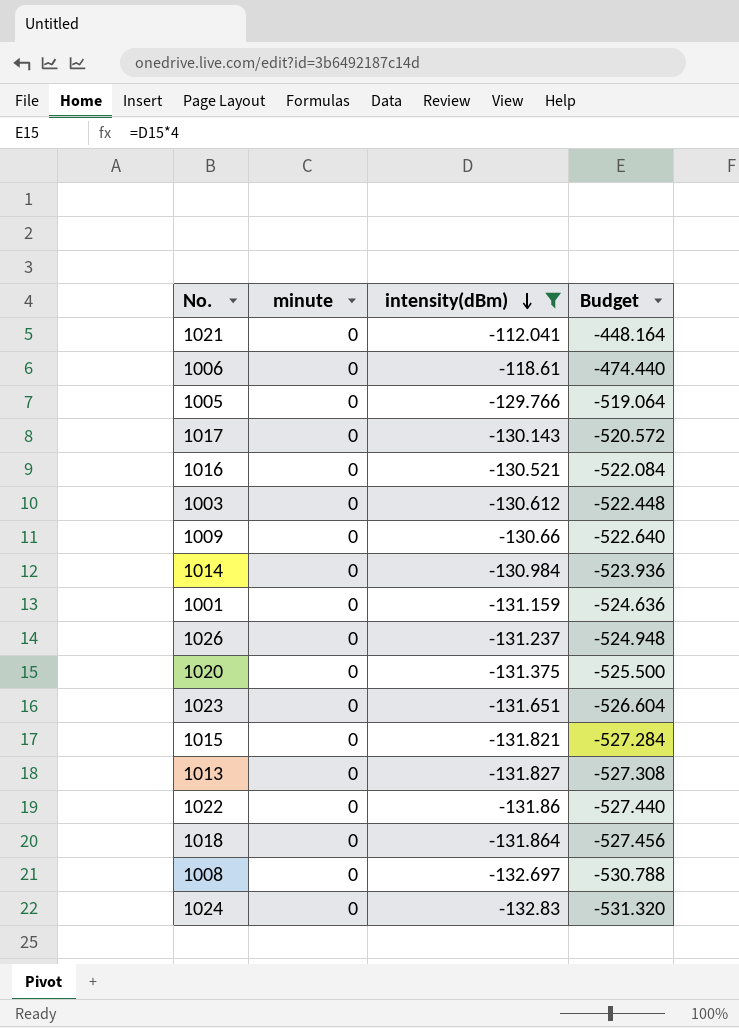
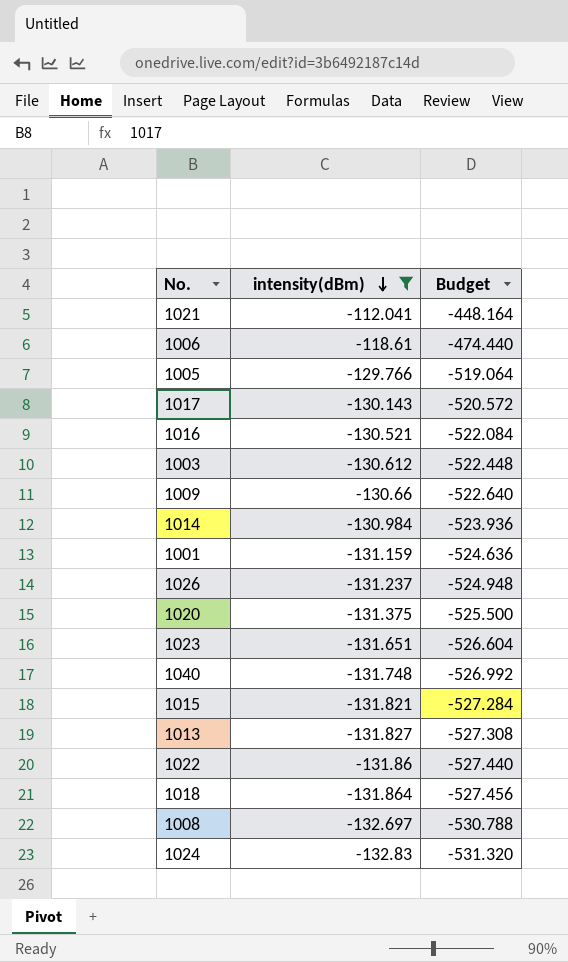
column minute | position: 2 -> none
row 1040: none -> -131.748 | -526.992

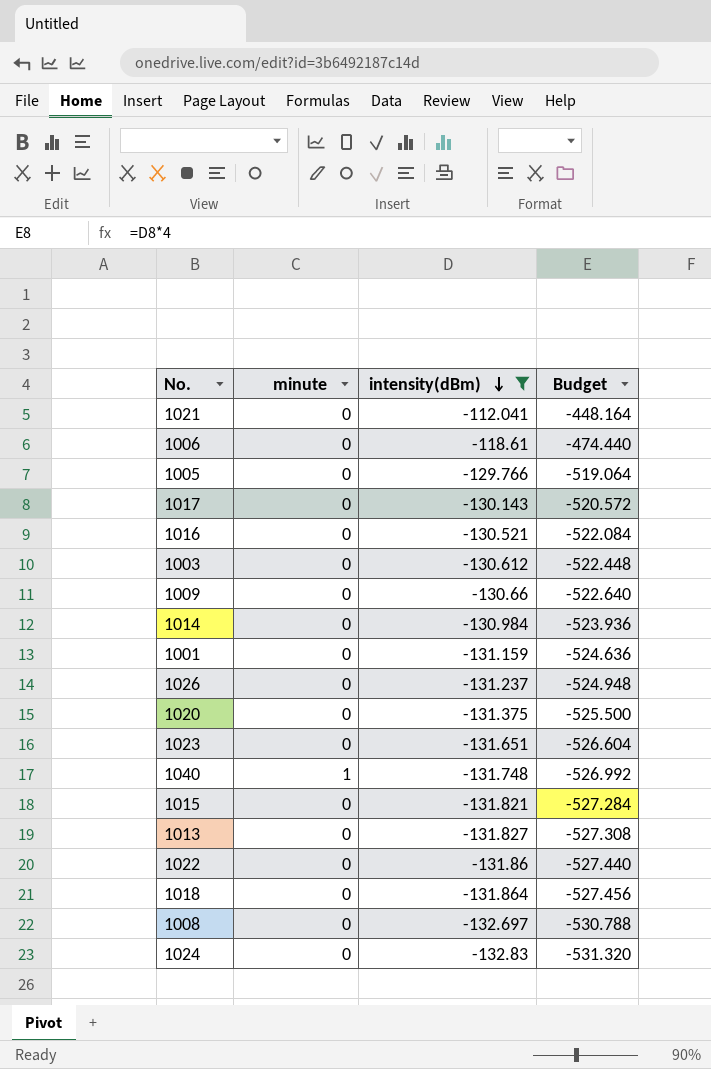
column minute | position: none -> 2

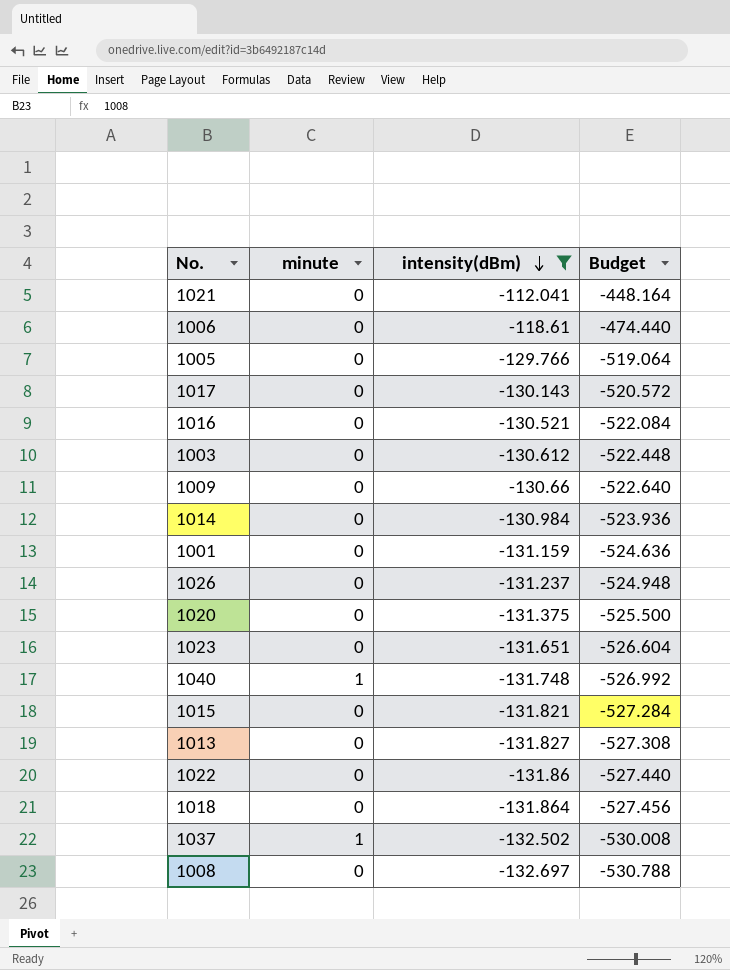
row 1024: 0 | -132.83 | -531.320 -> none
row 1037: none -> 1 | -132.502 | -530.008

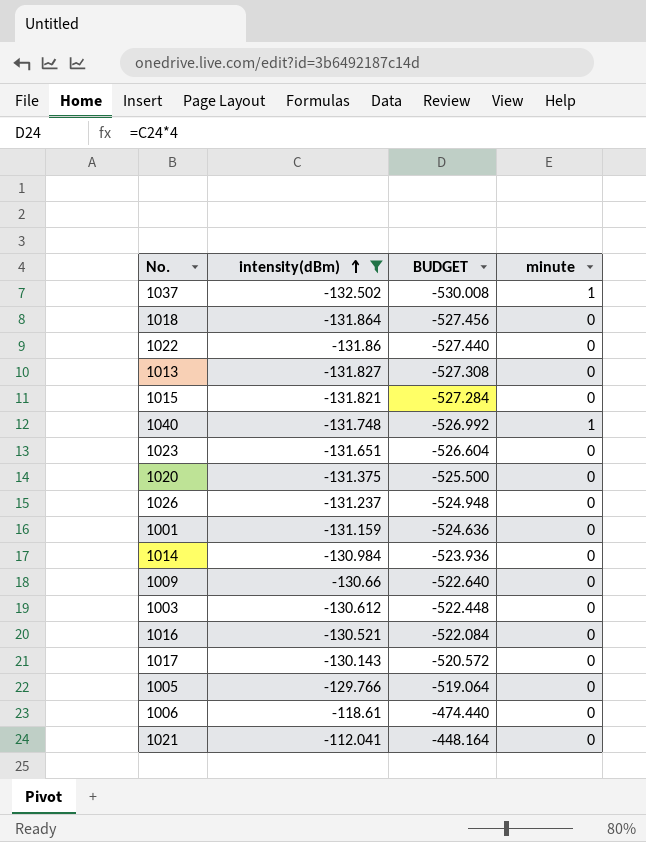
row order: intensity(dBm) descending -> intensity(dBm) ascending
column name: Budget -> BUDGET
column minute | position: 2 -> 4
row 1008: 0 | -132.697 | -530.788 -> none

